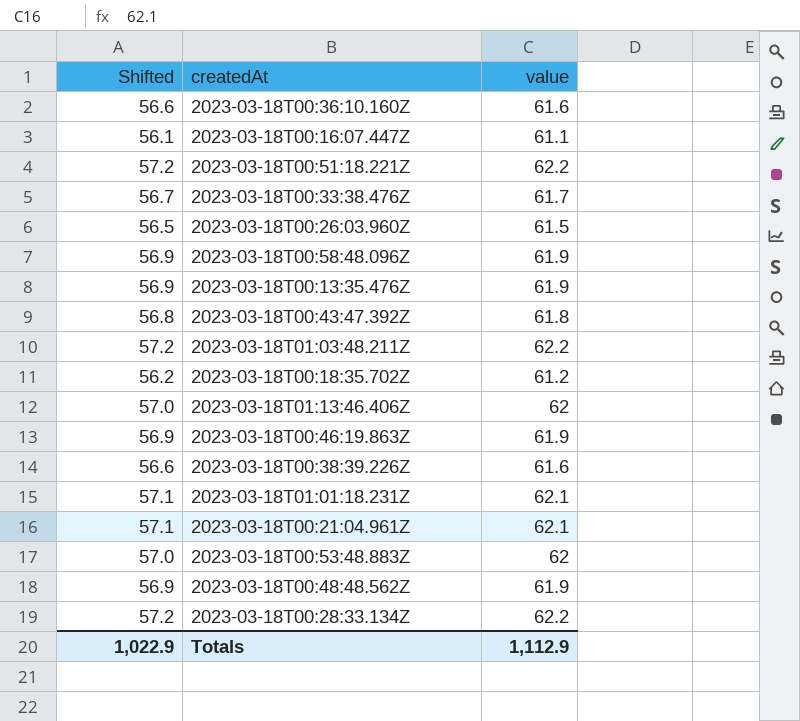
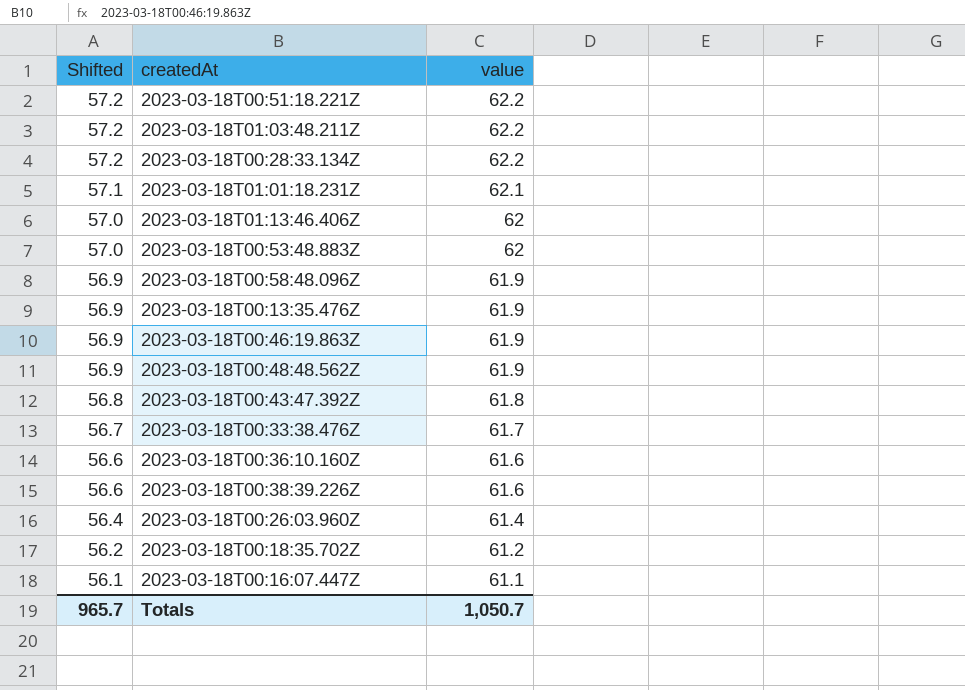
row order: none -> Shifted descending
row 2023-03-18T00:21:04.961Z: 57.1 | 62.1 -> none
2023-03-18T00:26:03.960Z | Shifted: 56.5 -> 56.4
2023-03-18T00:26:03.960Z | value: 61.5 -> 61.4
Totals | Shifted: 1,022.9 -> 965.7
Totals | value: 1,112.9 -> 1,050.7

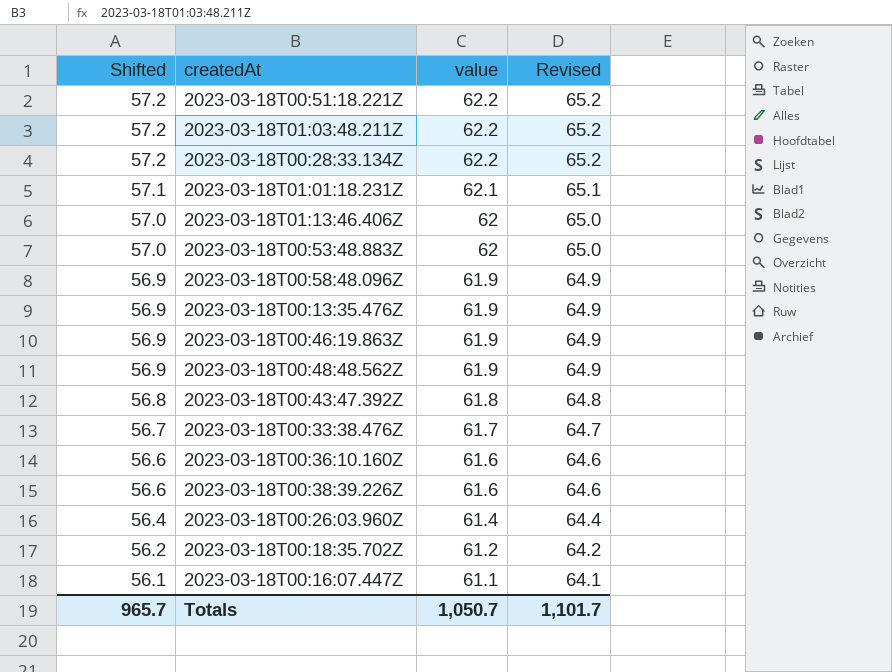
column Revised | formula: none -> [value] + 3

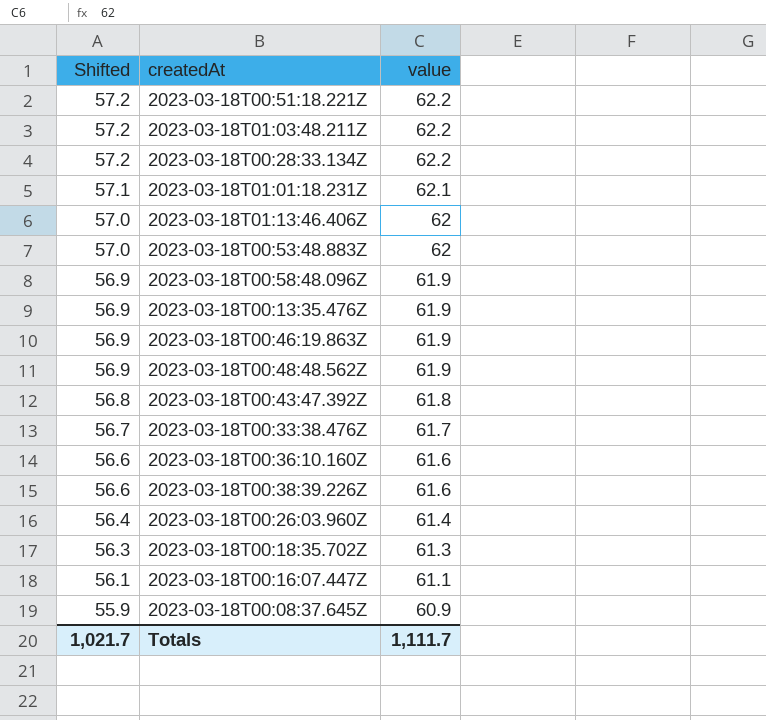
column Revised | formula: [value] + 3 -> none
2023-03-18T00:18:35.702Z | Shifted: 56.2 -> 56.3
2023-03-18T00:18:35.702Z | value: 61.2 -> 61.3
row 2023-03-18T00:08:37.645Z: none -> 55.9 | 60.9
Totals | Shifted: 965.7 -> 1,021.7
Totals | value: 1,050.7 -> 1,111.7

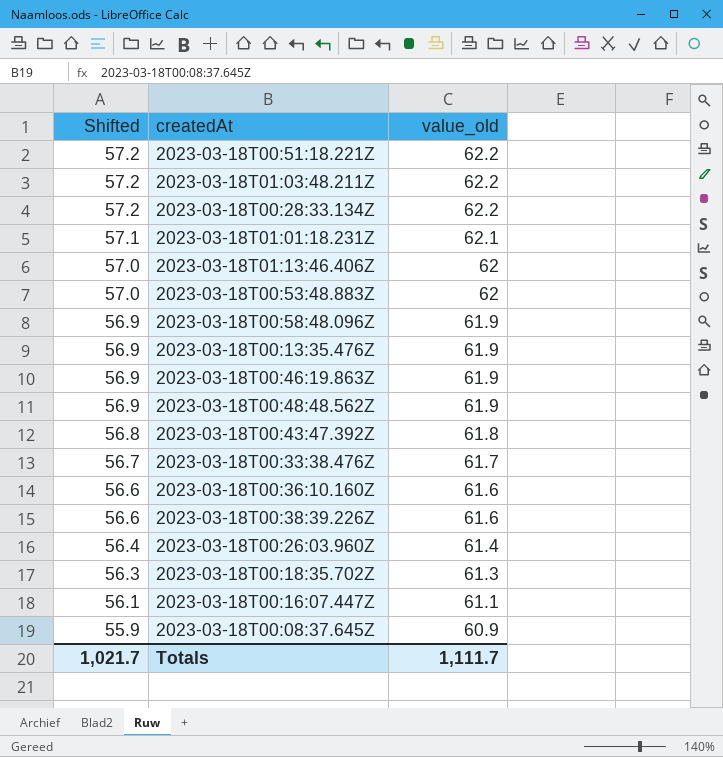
column name: value -> value_old

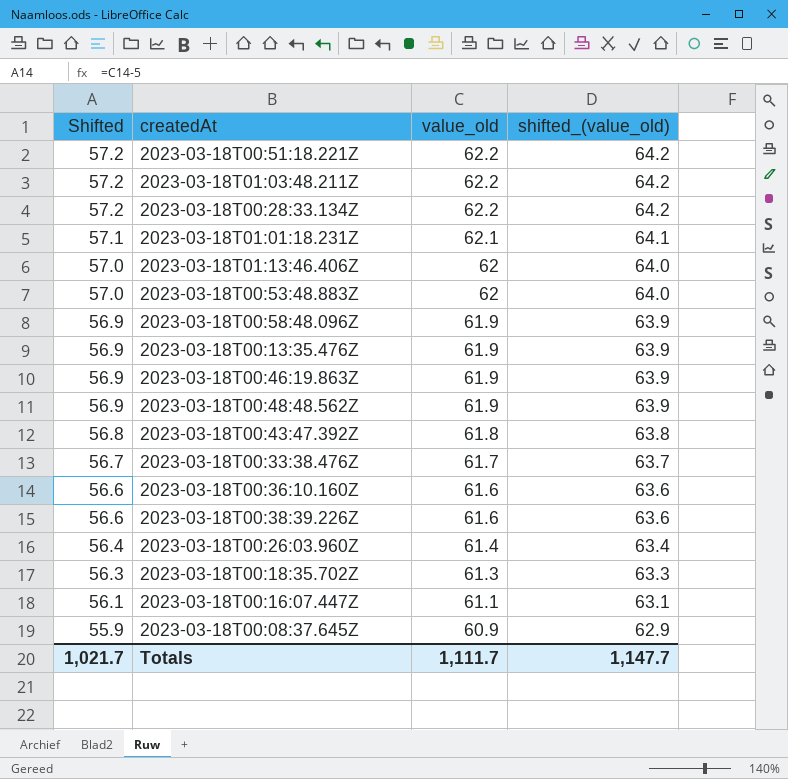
column shifted_(value_old) | formula: none -> [value_old] + 2

